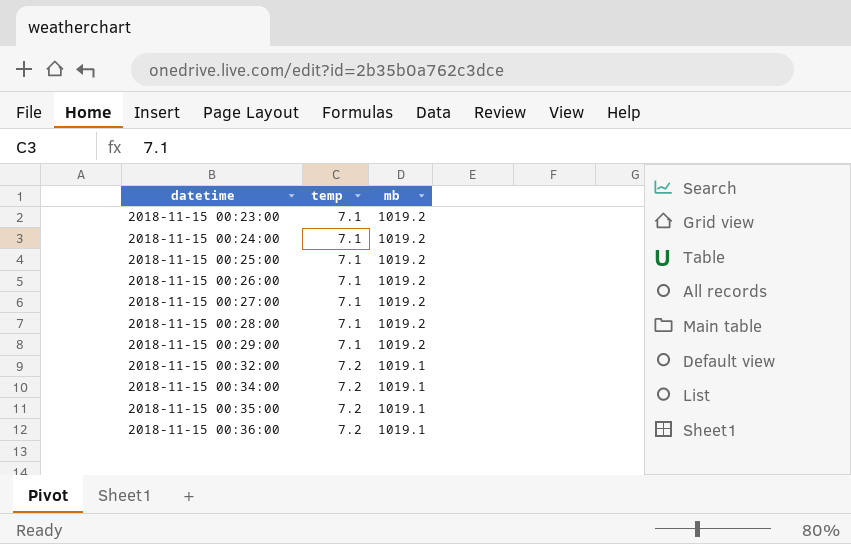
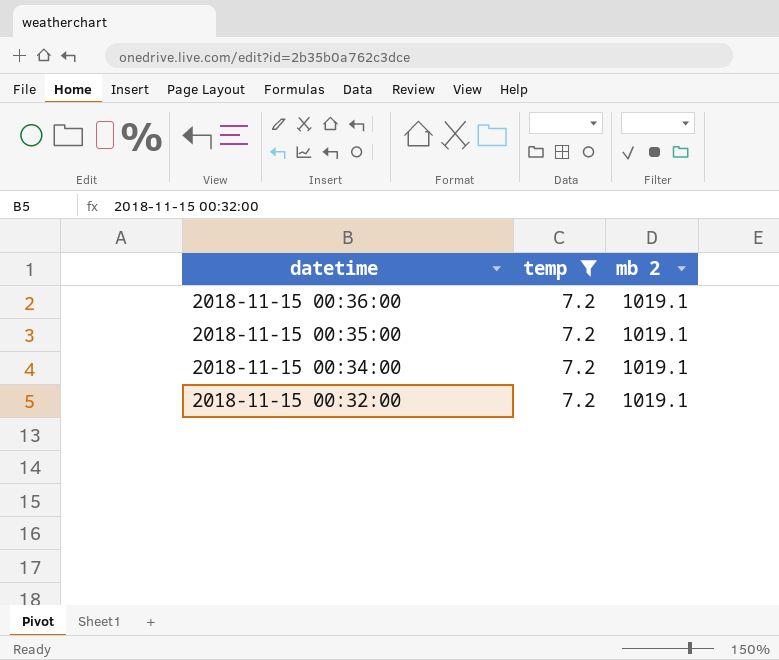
filter: none -> temp = 7.2
row order: datetime ascending -> datetime descending
column name: mb -> mb 2

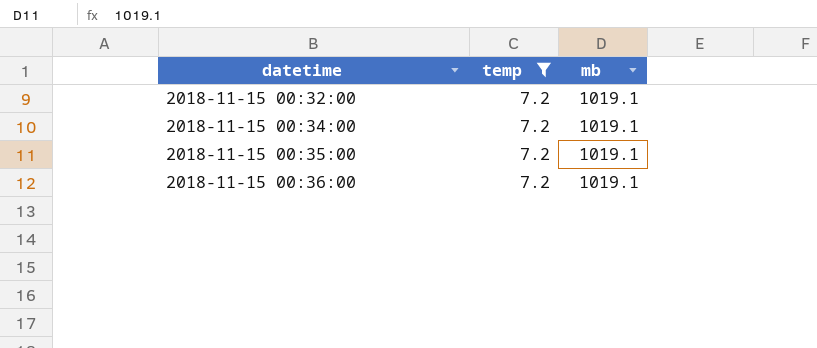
row order: datetime descending -> datetime ascending
column name: mb 2 -> mb

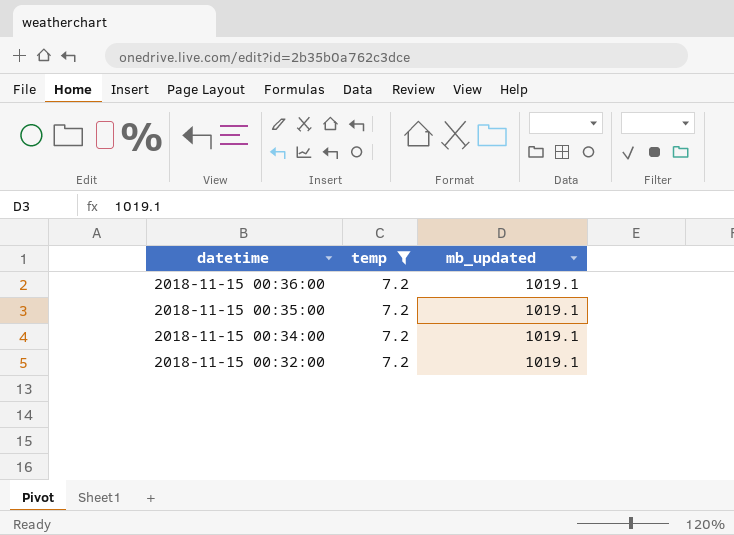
row order: datetime ascending -> datetime descending
column name: mb -> mb_updated

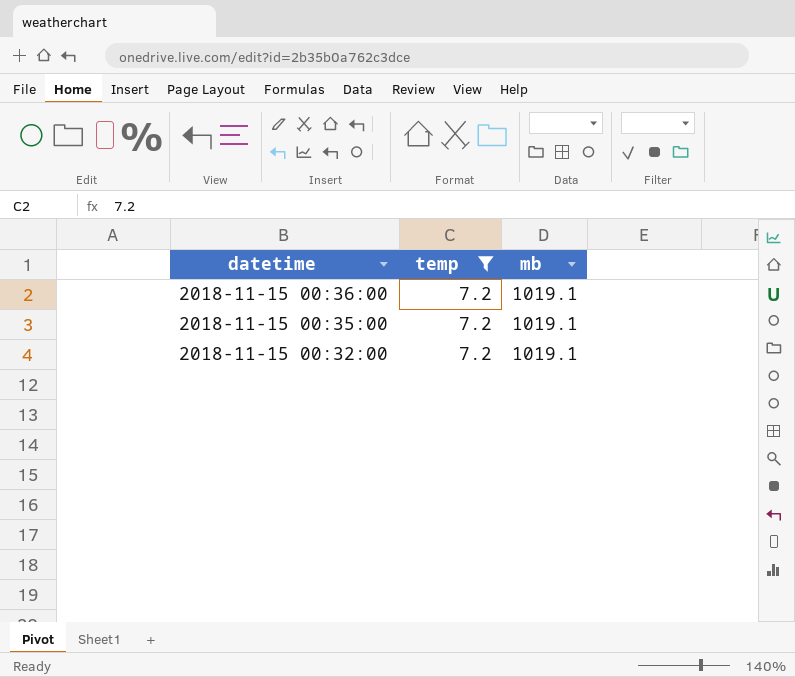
column name: mb_updated -> mb
row 2018-11-15 00:34:00: 7.2 | 1019.1 -> none

